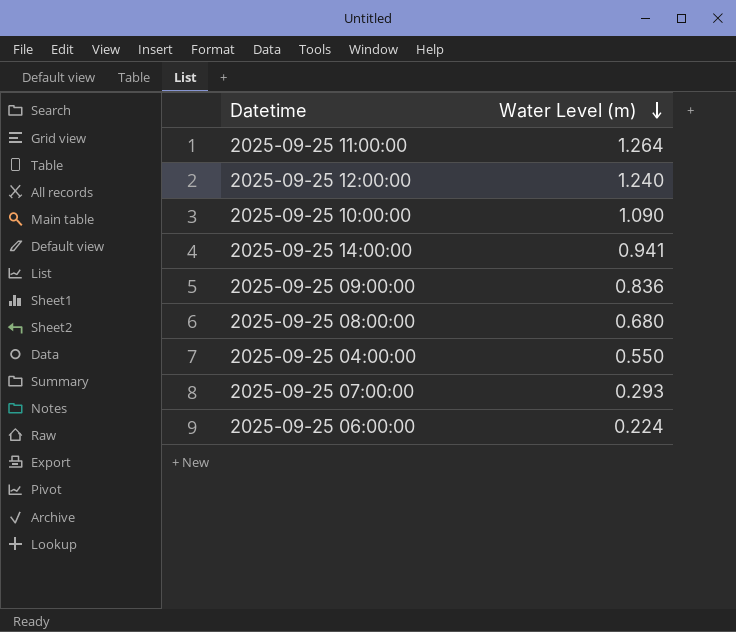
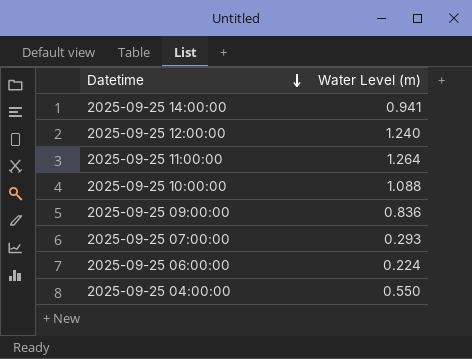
row order: Water Level (m) descending -> Datetime descending
row 2025-09-25 08:00:00: 0.680 -> none
2025-09-25 10:00:00 | Water Level (m): 1.090 -> 1.088

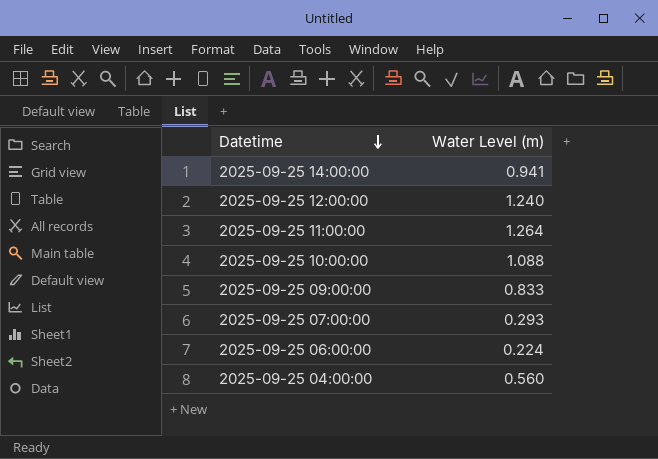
2025-09-25 09:00:00 | Water Level (m): 0.836 -> 0.833
2025-09-25 04:00:00 | Water Level (m): 0.550 -> 0.560

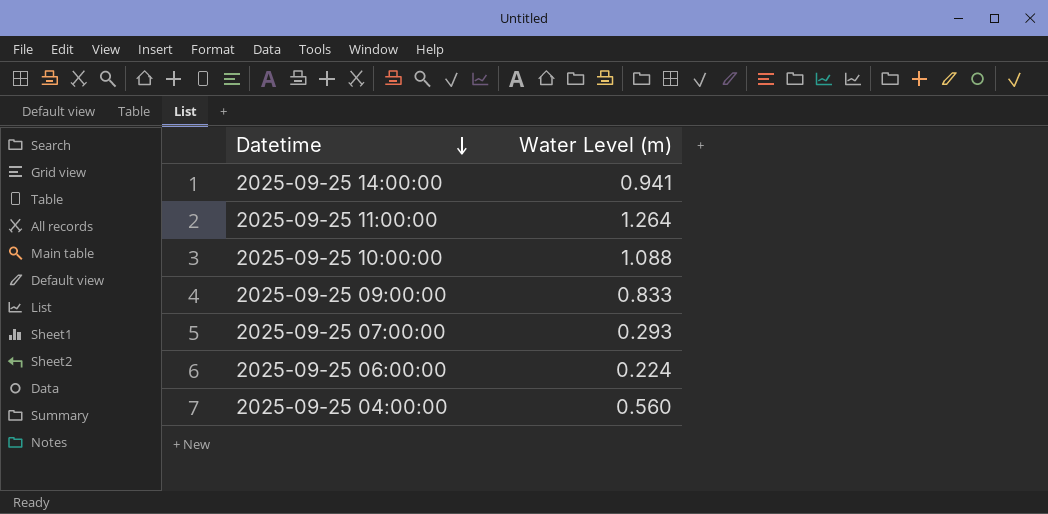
row 2025-09-25 12:00:00: 1.240 -> none

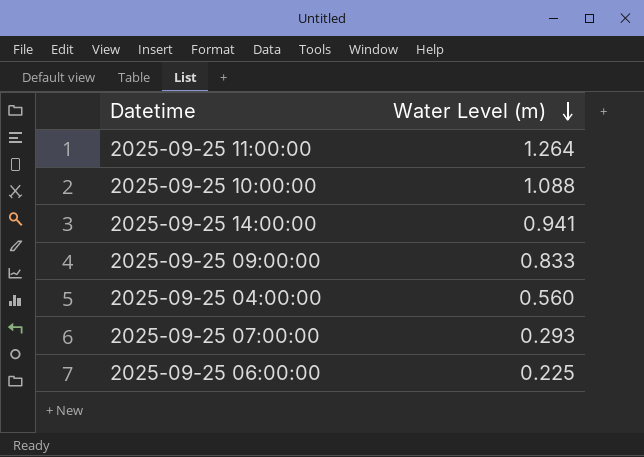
row order: Datetime descending -> Water Level (m) descending
2025-09-25 06:00:00 | Water Level (m): 0.224 -> 0.225

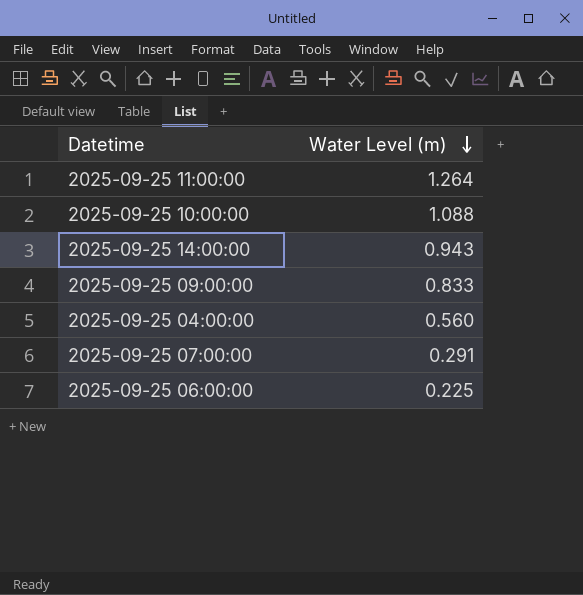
2025-09-25 14:00:00 | Water Level (m): 0.941 -> 0.943
2025-09-25 07:00:00 | Water Level (m): 0.293 -> 0.291

